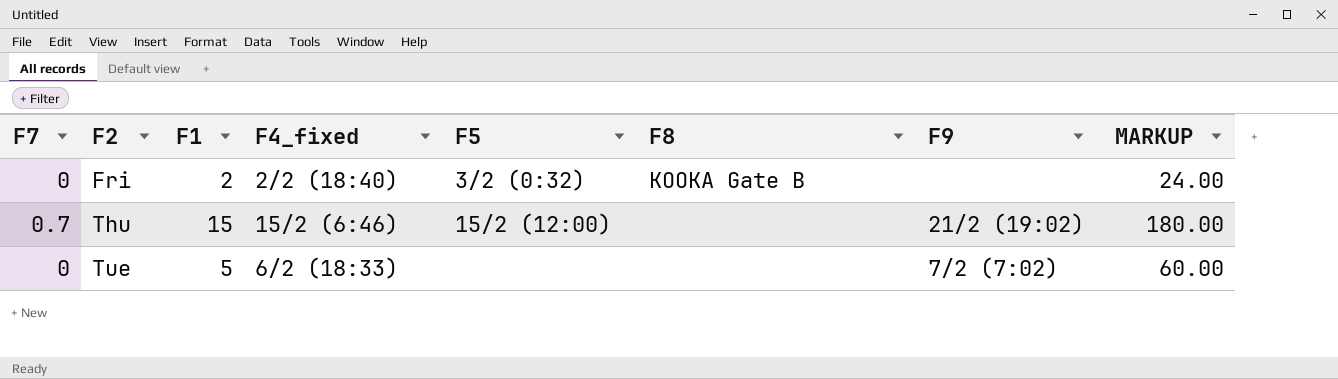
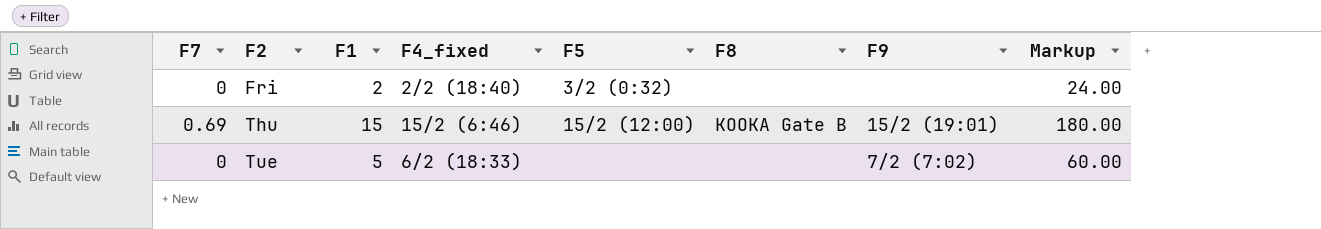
column name: MARKUP -> Markup
Fri | F8: KOOKA Gate B -> none
Thu | F7: 0.7 -> 0.69
Thu | F8: none -> KOOKA Gate B
Thu | F9: 21/2 (19:02) -> 15/2 (19:01)

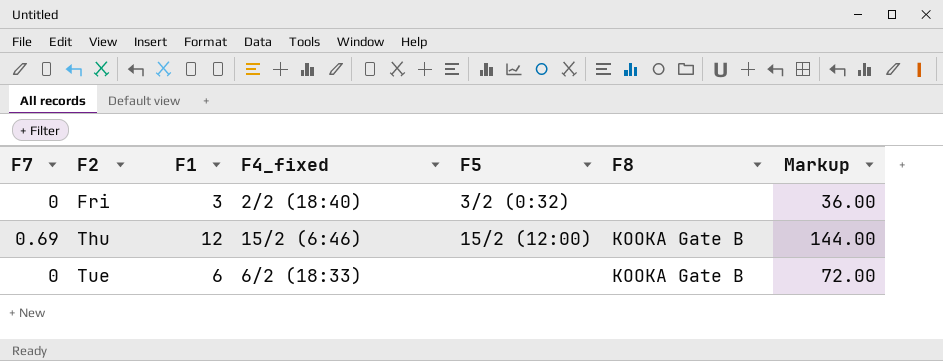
column F9 | position: 7 -> none
Fri | F1: 2 -> 3
Fri | Markup: 24.00 -> 36.00
Thu | F1: 15 -> 12
Thu | Markup: 180.00 -> 144.00
Tue | F1: 5 -> 6
Tue | F8: none -> KOOKA Gate B
Tue | Markup: 60.00 -> 72.00

